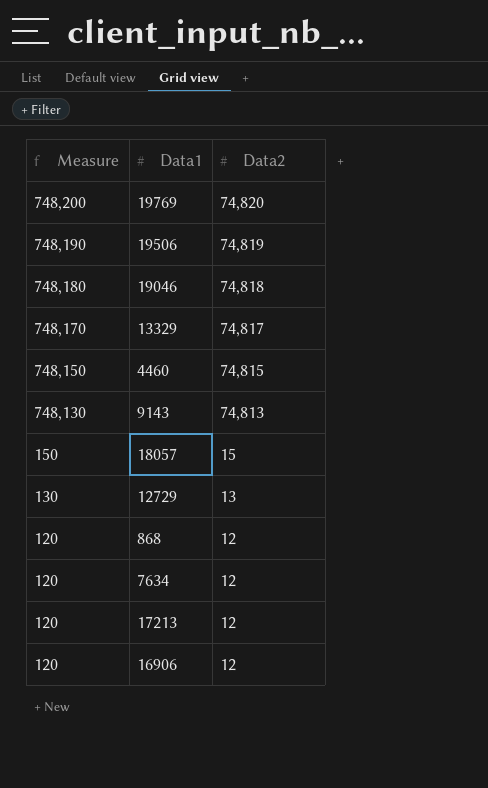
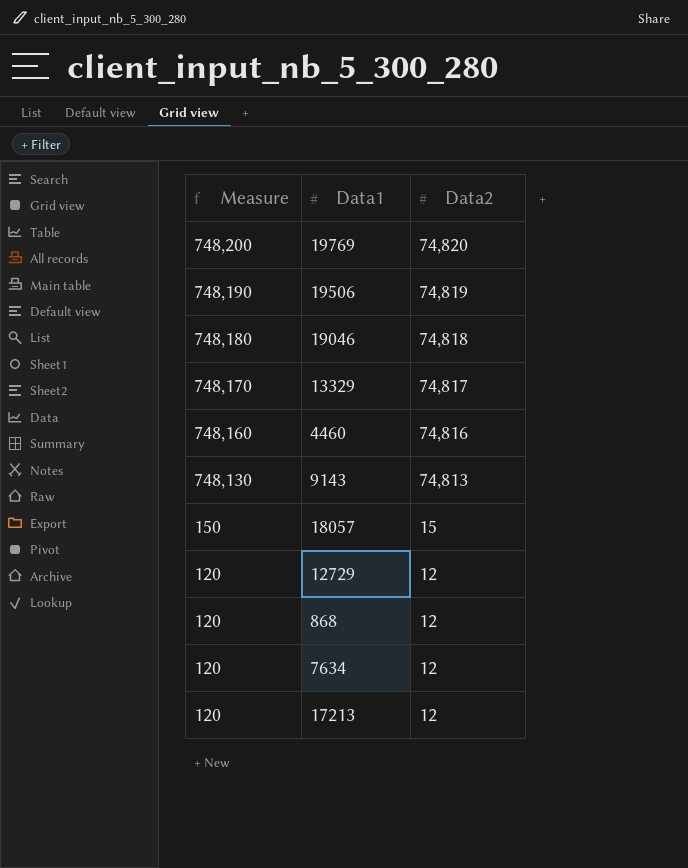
row 16906: 120 | 12 -> none
4460 | Measure: 748,150 -> 748,160
4460 | Data2: 74,815 -> 74,816
12729 | Measure: 130 -> 120
12729 | Data2: 13 -> 12

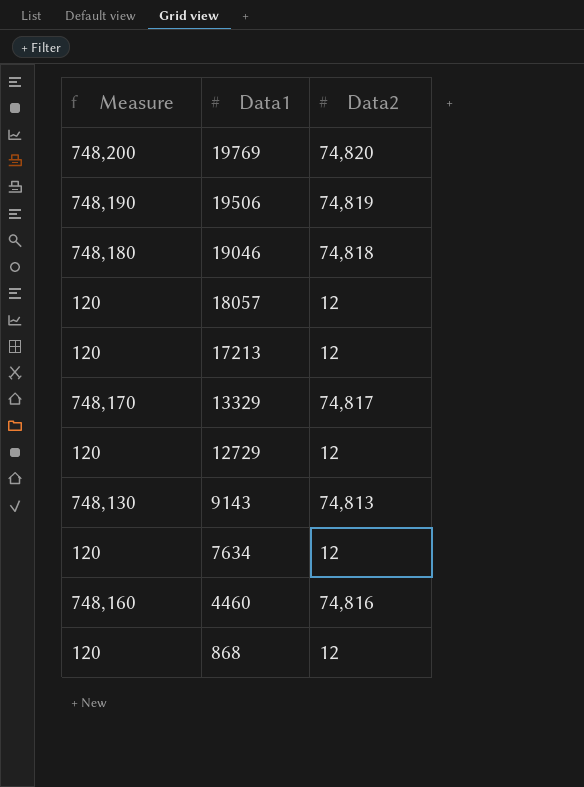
row order: Measure descending -> Data1 descending
18057 | Measure: 150 -> 120
18057 | Data2: 15 -> 12

